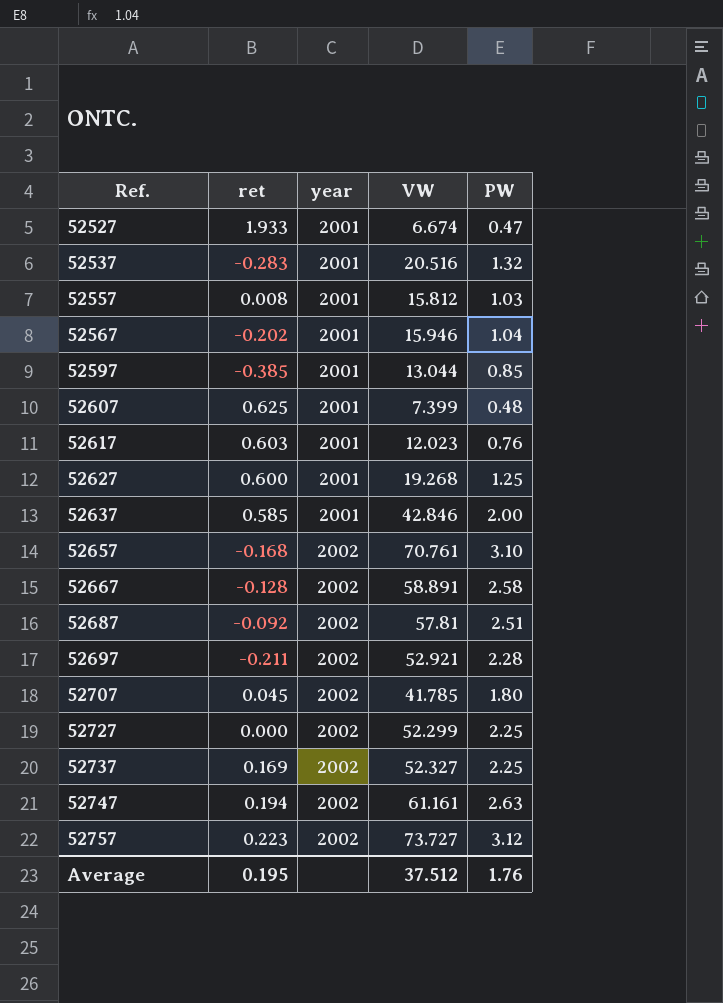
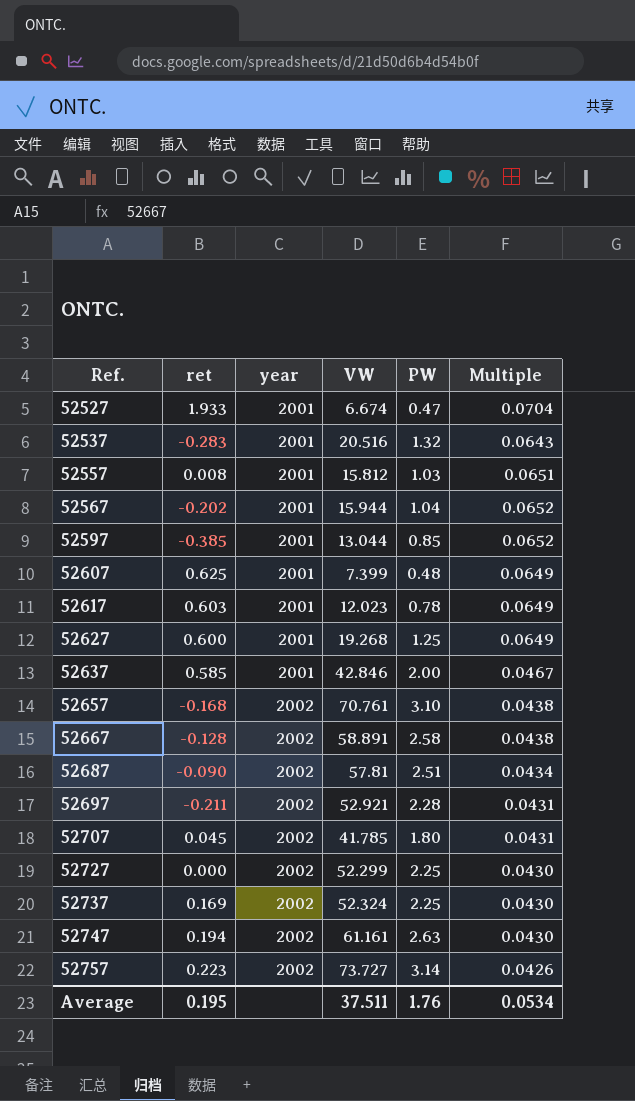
column Multiple | formula: none -> [PW] / [VW]
52567 | VW: 15.946 -> 15.944
52617 | PW: 0.76 -> 0.78
52687 | ret: -0.092 -> -0.090
52737 | VW: 52.327 -> 52.324
52757 | PW: 3.12 -> 3.14
Average | VW: 37.512 -> 37.511

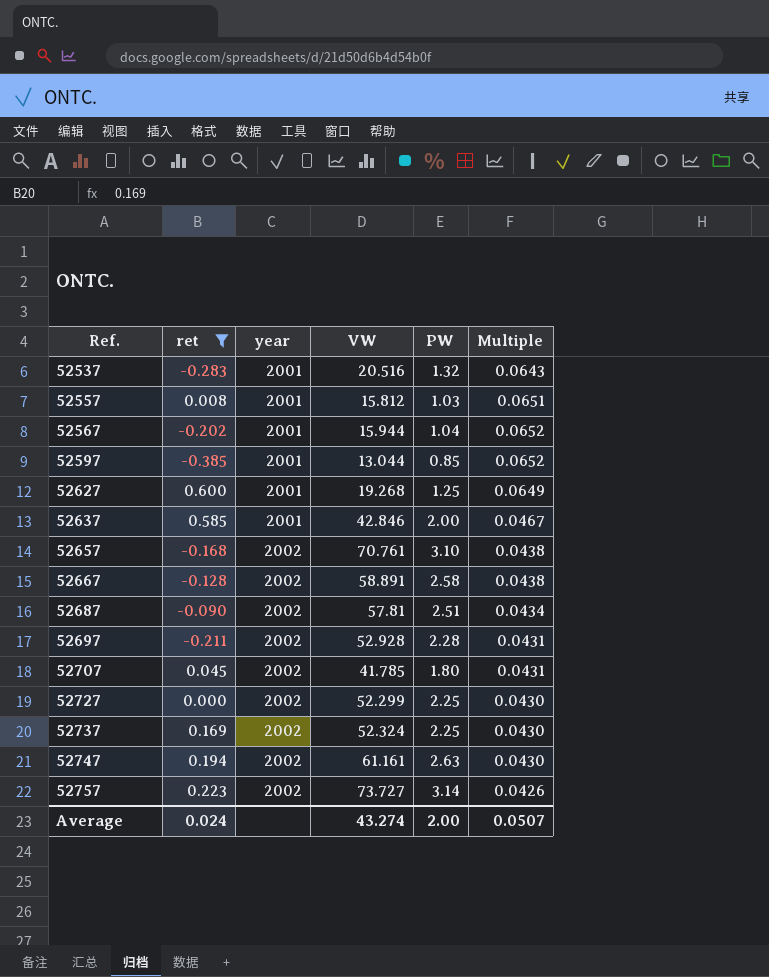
filter: none -> ret <= 0.600
52697 | VW: 52.921 -> 52.928
Average | ret: 0.195 -> 0.024
Average | VW: 37.511 -> 43.274
Average | PW: 1.76 -> 2.00
Average | Multiple: 0.0534 -> 0.0507

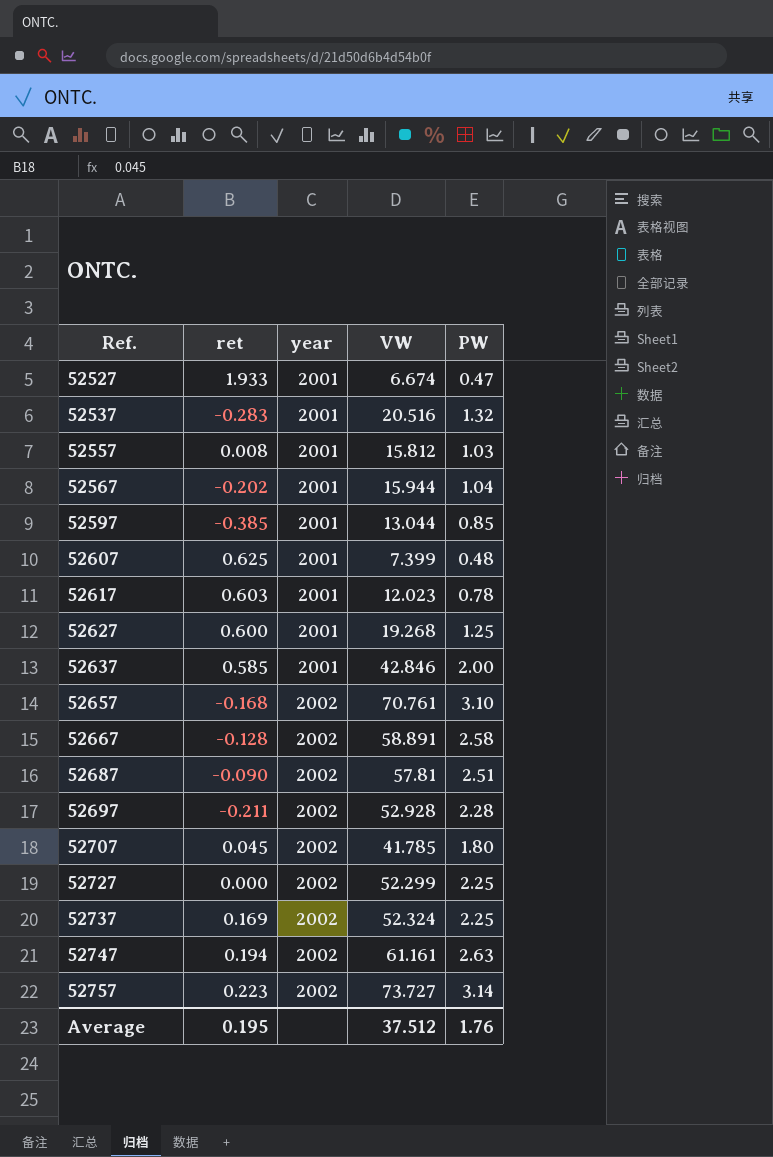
filter: ret <= 0.600 -> none
column Multiple | formula: [PW] / [VW] -> none
Average | ret: 0.024 -> 0.195
Average | VW: 43.274 -> 37.512
Average | PW: 2.00 -> 1.76

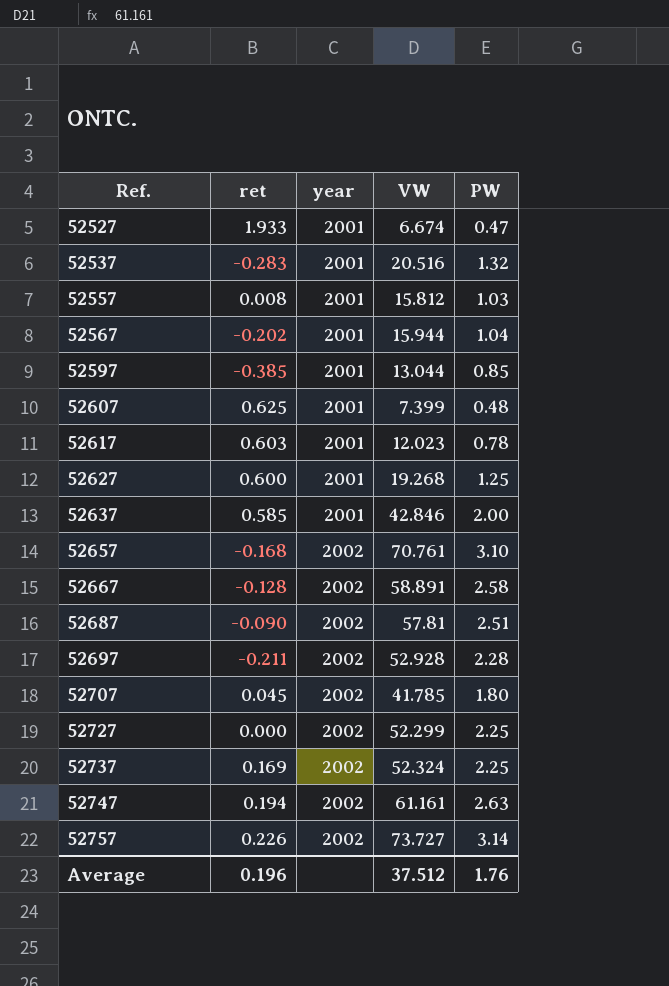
52757 | ret: 0.223 -> 0.226
Average | ret: 0.195 -> 0.196

